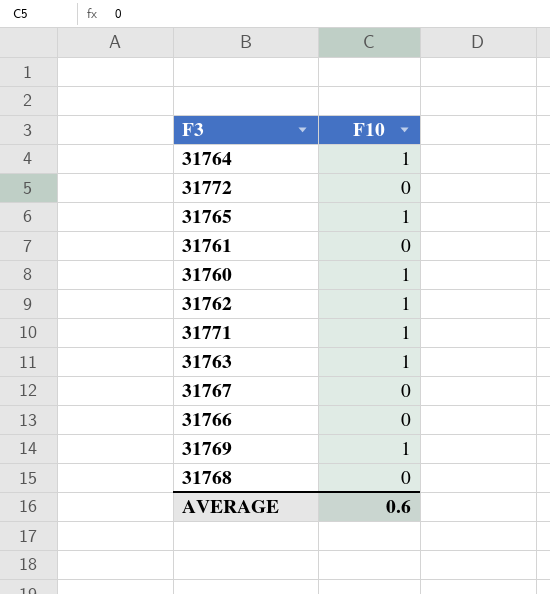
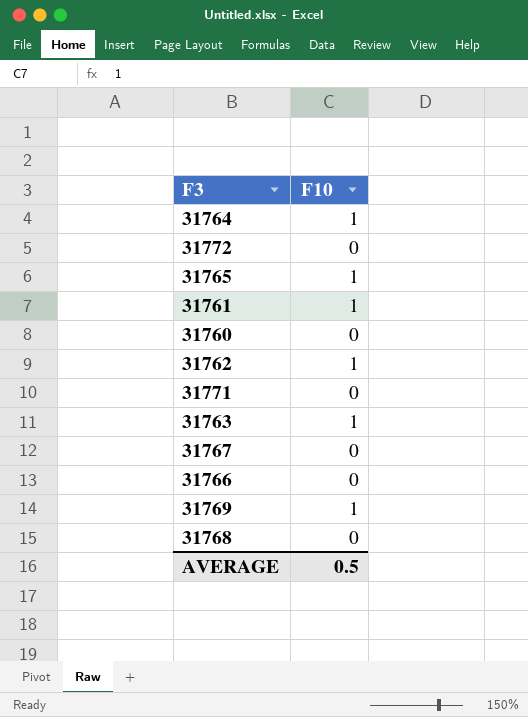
31761 | F10: 0 -> 1
31760 | F10: 1 -> 0
31771 | F10: 1 -> 0
AVERAGE | F10: 0.6 -> 0.5

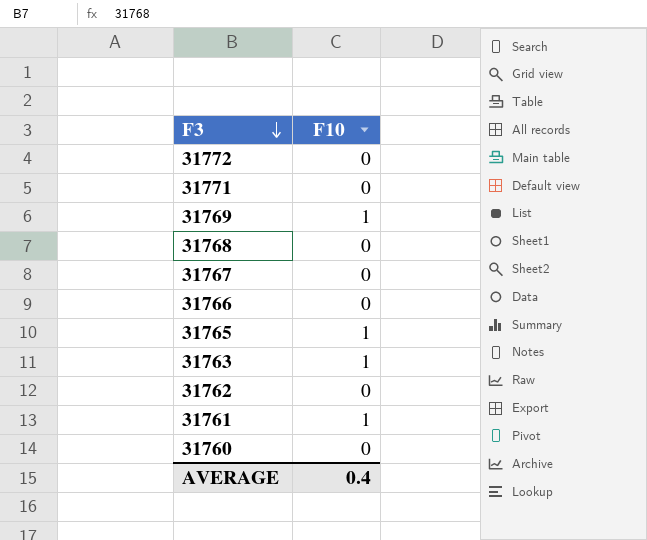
row order: none -> F3 descending
row 31764: 1 -> none
31762 | F10: 1 -> 0
AVERAGE | F10: 0.5 -> 0.4

